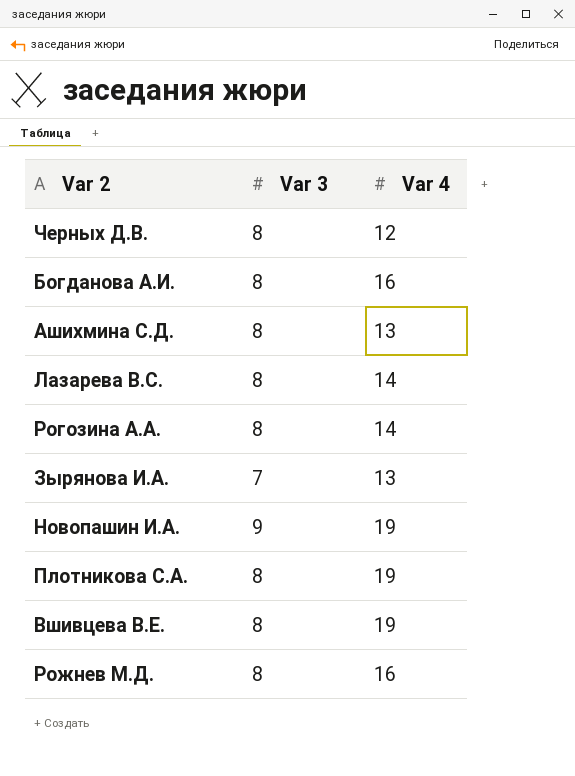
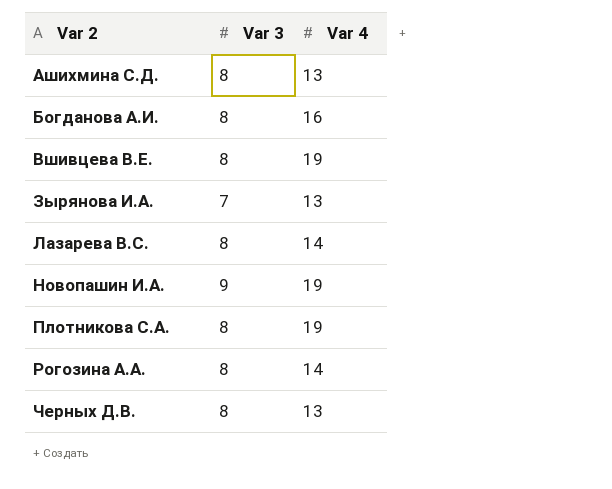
row order: none -> Var 2 ascending
row Рожнев М.Д.: 8 | 16 -> none
Черных Д.В. | Var 4: 12 -> 13

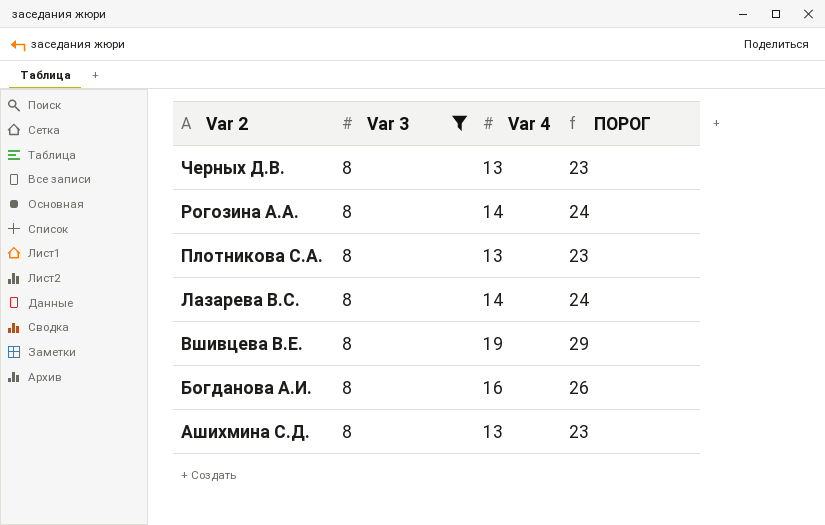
filter: none -> Var 3 = 8
row order: Var 2 ascending -> Var 2 descending
column ПОРОГ | formula: none -> [Var 4] + 10
Плотникова С.А. | Var 4: 19 -> 13

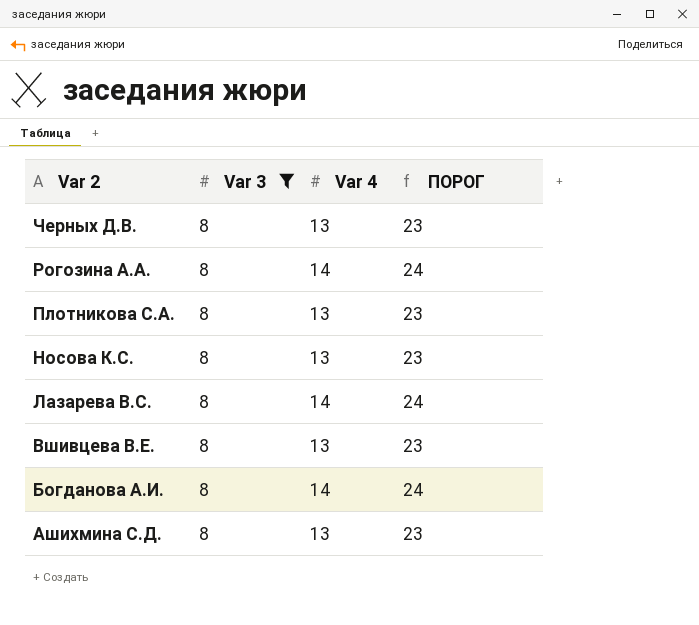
row Носова К.С.: none -> 8 | 13 | 23
Вшивцева В.Е. | Var 4: 19 -> 13
Вшивцева В.Е. | ПОРОГ: 29 -> 23
Богданова А.И. | Var 4: 16 -> 14
Богданова А.И. | ПОРОГ: 26 -> 24

